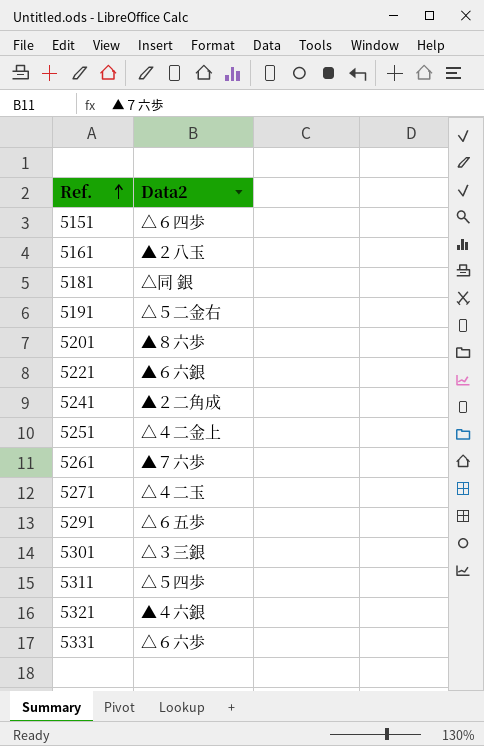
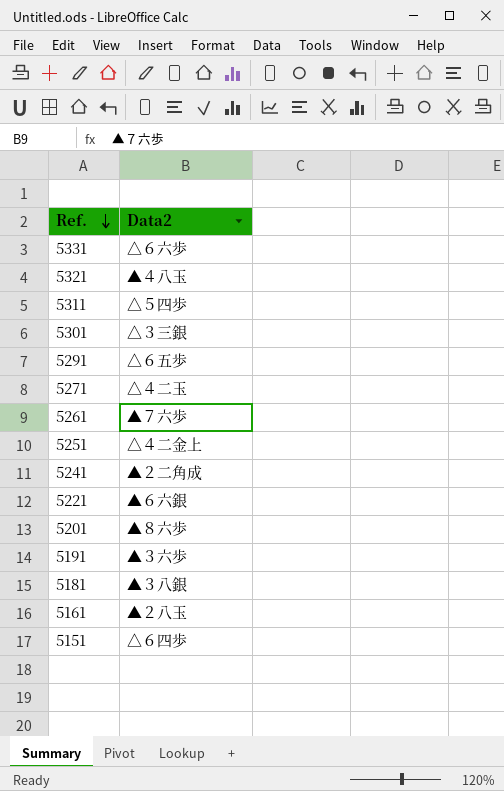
row order: Ref. ascending -> Ref. descending
5321 | Data2: ▲４六銀 -> ▲４八玉
5191 | Data2: △５二金右 -> ▲３六歩
5181 | Data2: △同 銀 -> ▲３八銀

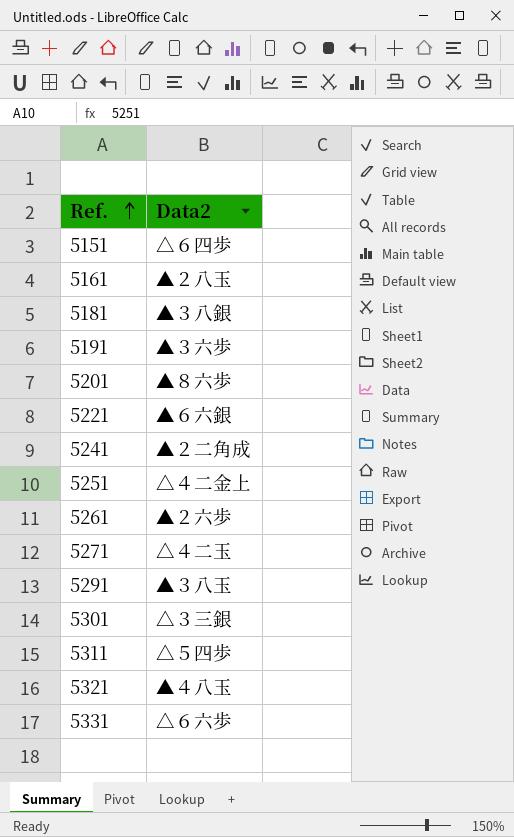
row order: Ref. descending -> Ref. ascending
5261 | Data2: ▲７六歩 -> ▲２六歩
5291 | Data2: △６五歩 -> ▲３八玉

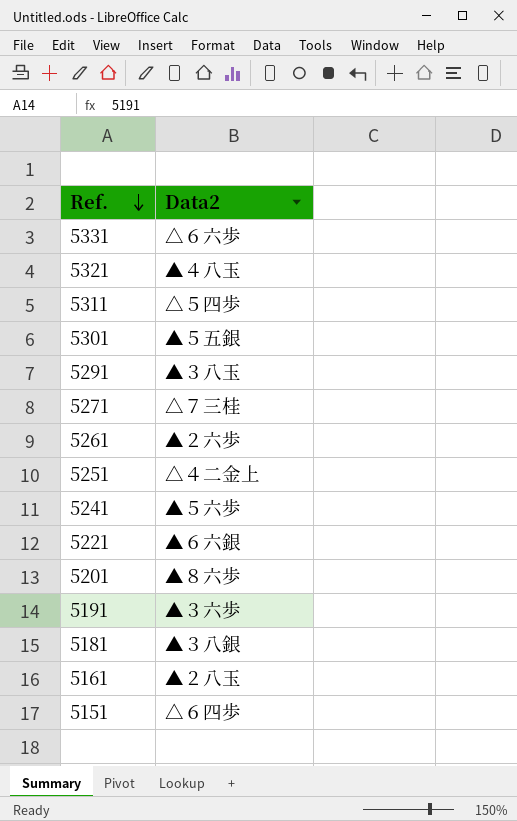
row order: Ref. ascending -> Ref. descending
5301 | Data2: △３三銀 -> ▲５五銀
5271 | Data2: △４二玉 -> △７三桂
5241 | Data2: ▲２二角成 -> ▲５六歩

